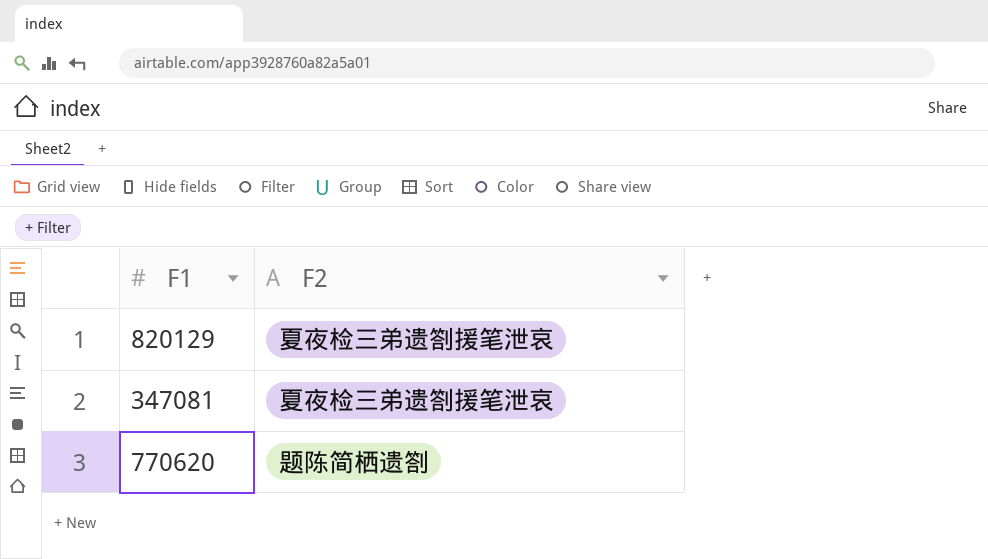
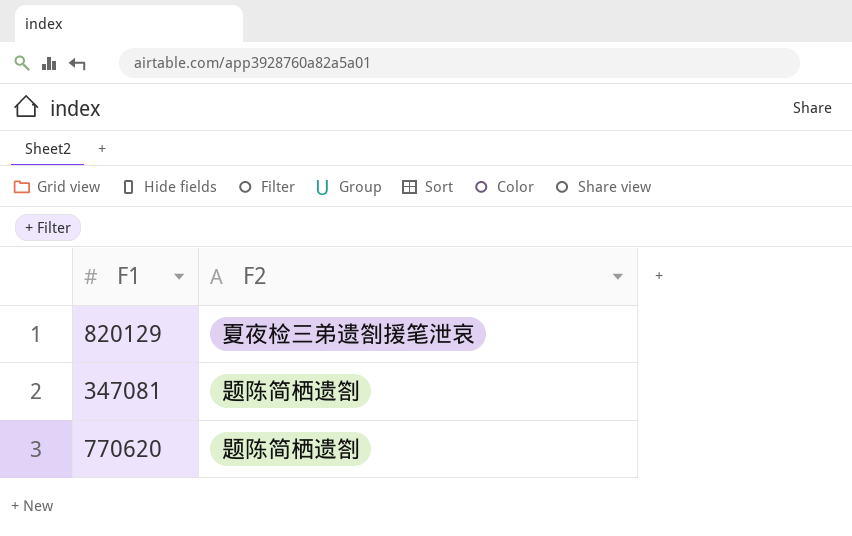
347081 | F2: 夏夜检三弟遗劄援笔泄哀 -> 题陈简栖遗劄

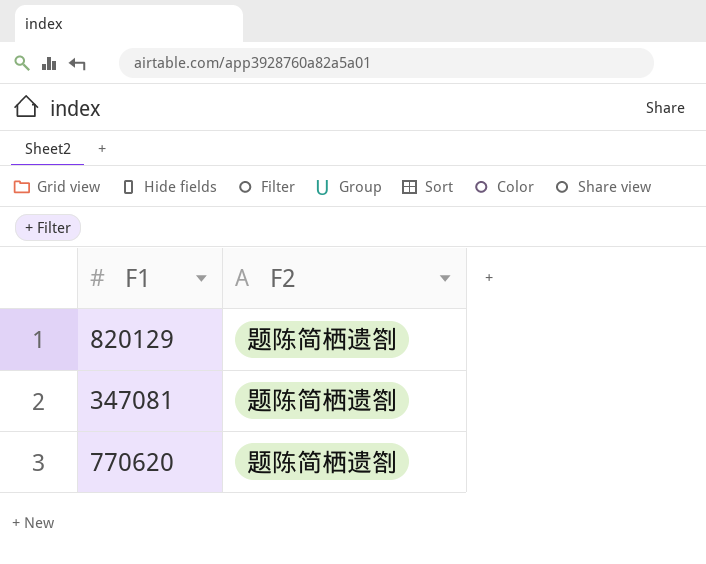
820129 | F2: 夏夜检三弟遗劄援笔泄哀 -> 题陈简栖遗劄

